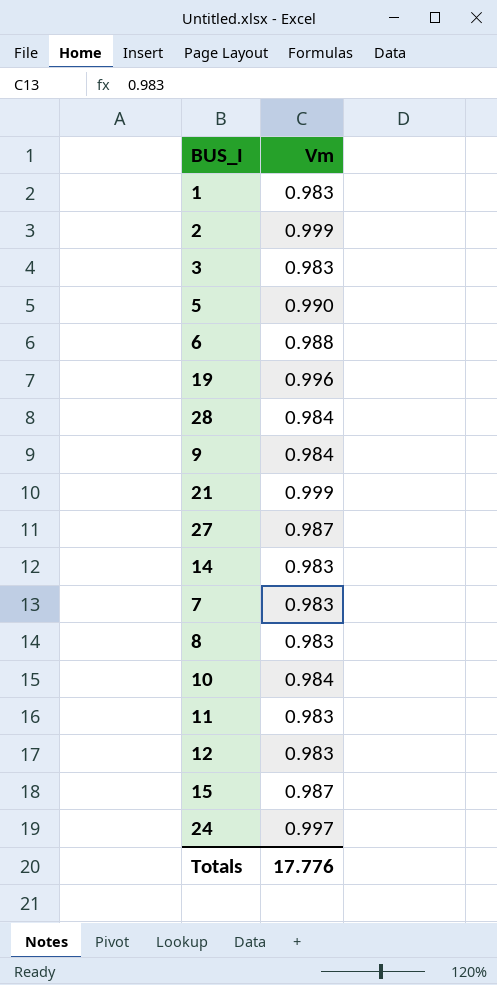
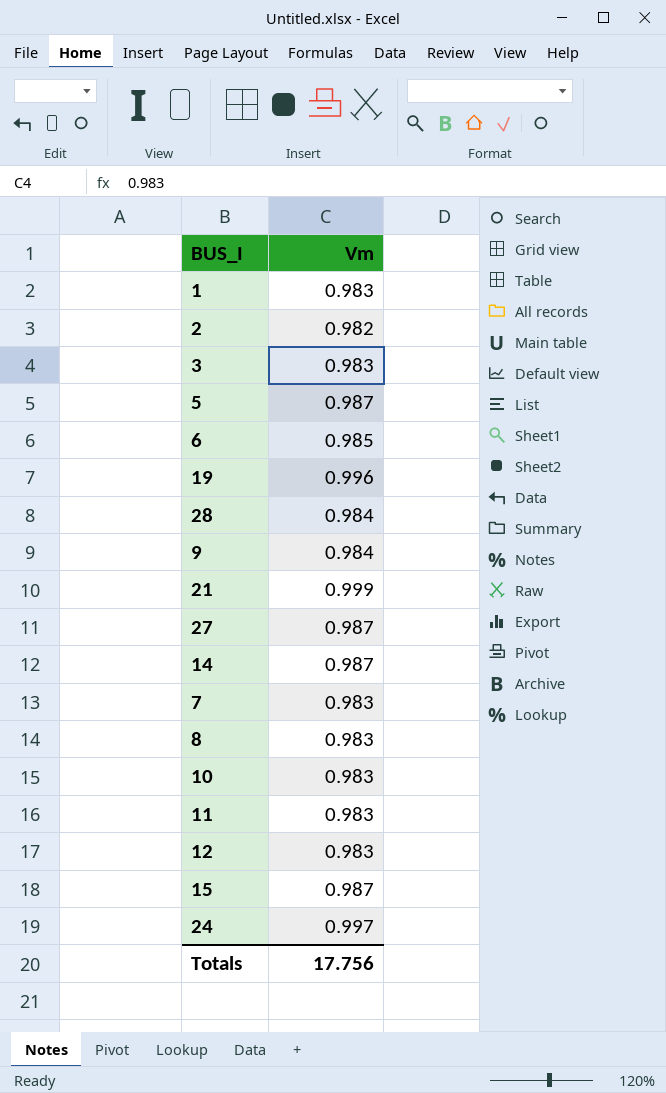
2 | Vm: 0.999 -> 0.982
5 | Vm: 0.990 -> 0.987
6 | Vm: 0.988 -> 0.985
14 | Vm: 0.983 -> 0.987
10 | Vm: 0.984 -> 0.983
Totals | Vm: 17.776 -> 17.756

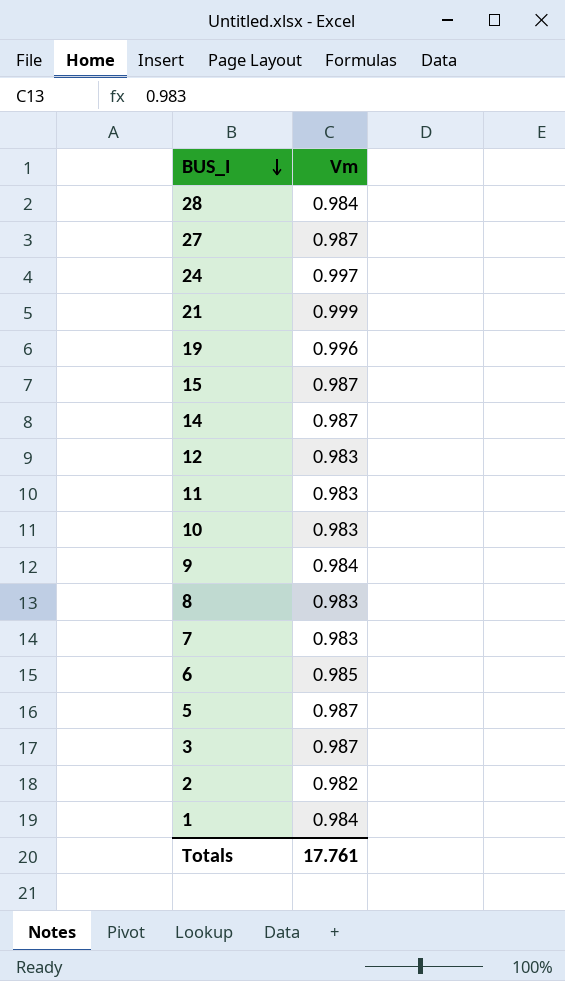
row order: none -> BUS_I descending
3 | Vm: 0.983 -> 0.987
1 | Vm: 0.983 -> 0.984
Totals | Vm: 17.756 -> 17.761

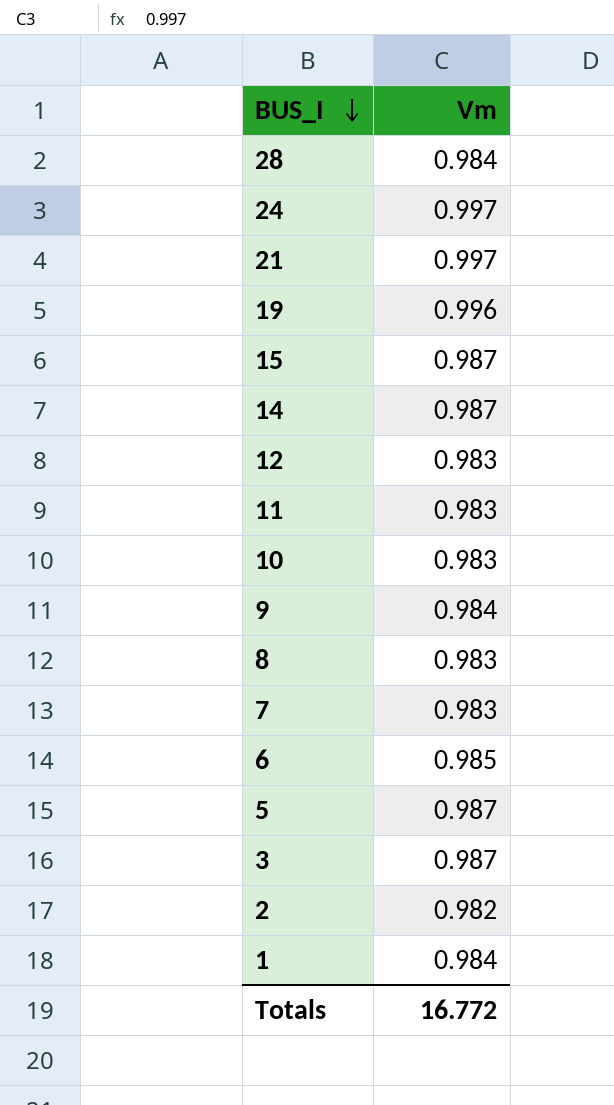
row 27: 0.987 -> none
21 | Vm: 0.999 -> 0.997
Totals | Vm: 17.761 -> 16.772

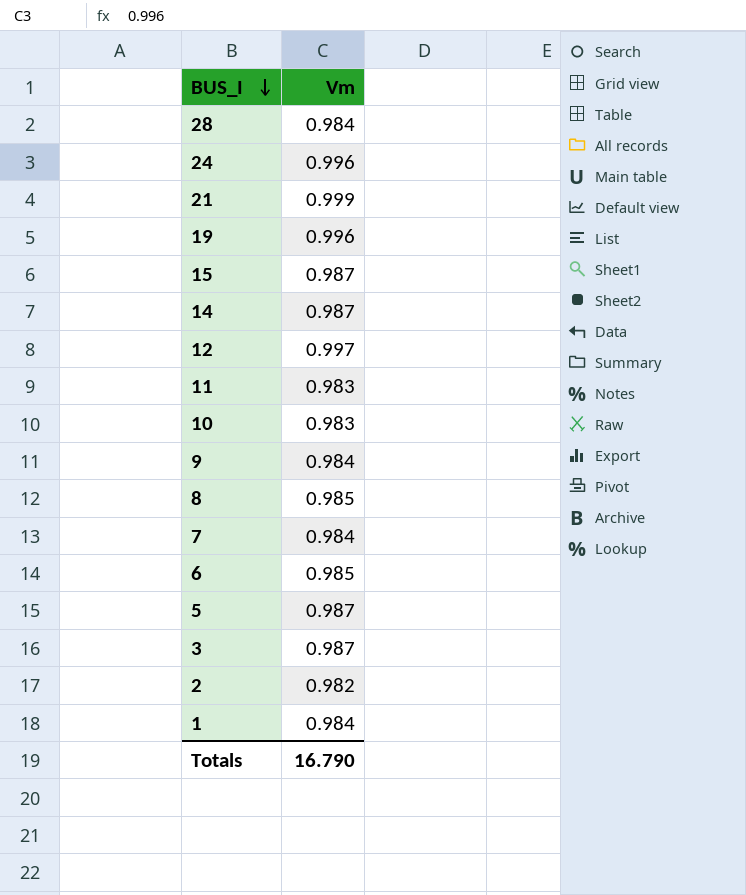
24 | Vm: 0.997 -> 0.996
21 | Vm: 0.997 -> 0.999
12 | Vm: 0.983 -> 0.997
8 | Vm: 0.983 -> 0.985
7 | Vm: 0.983 -> 0.984
Totals | Vm: 16.772 -> 16.790

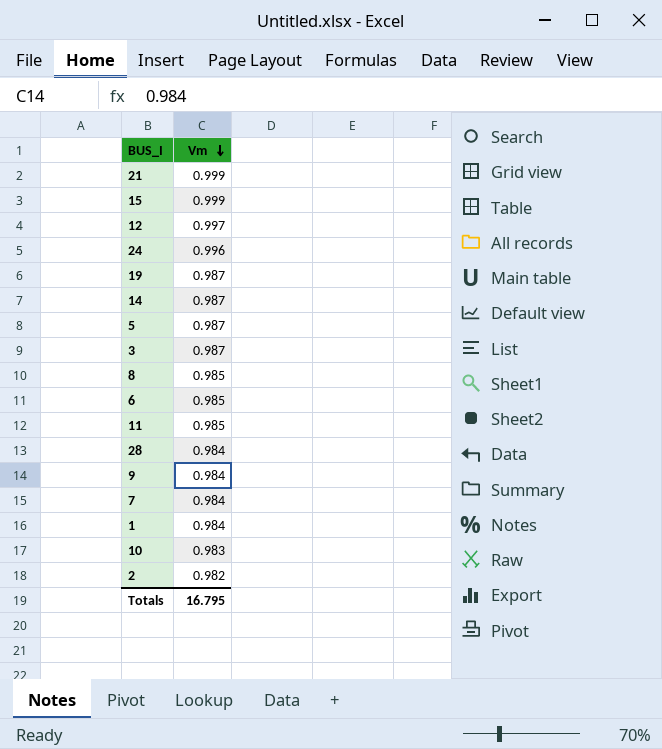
row order: BUS_I descending -> Vm descending
15 | Vm: 0.987 -> 0.999
19 | Vm: 0.996 -> 0.987
11 | Vm: 0.983 -> 0.985
Totals | Vm: 16.790 -> 16.795

